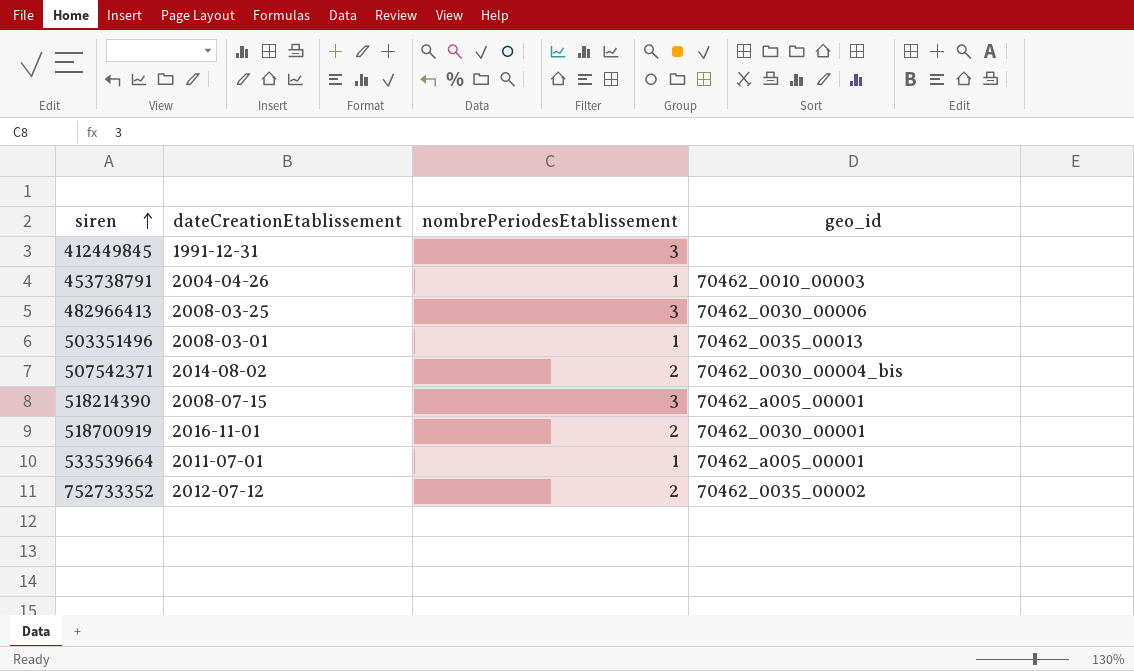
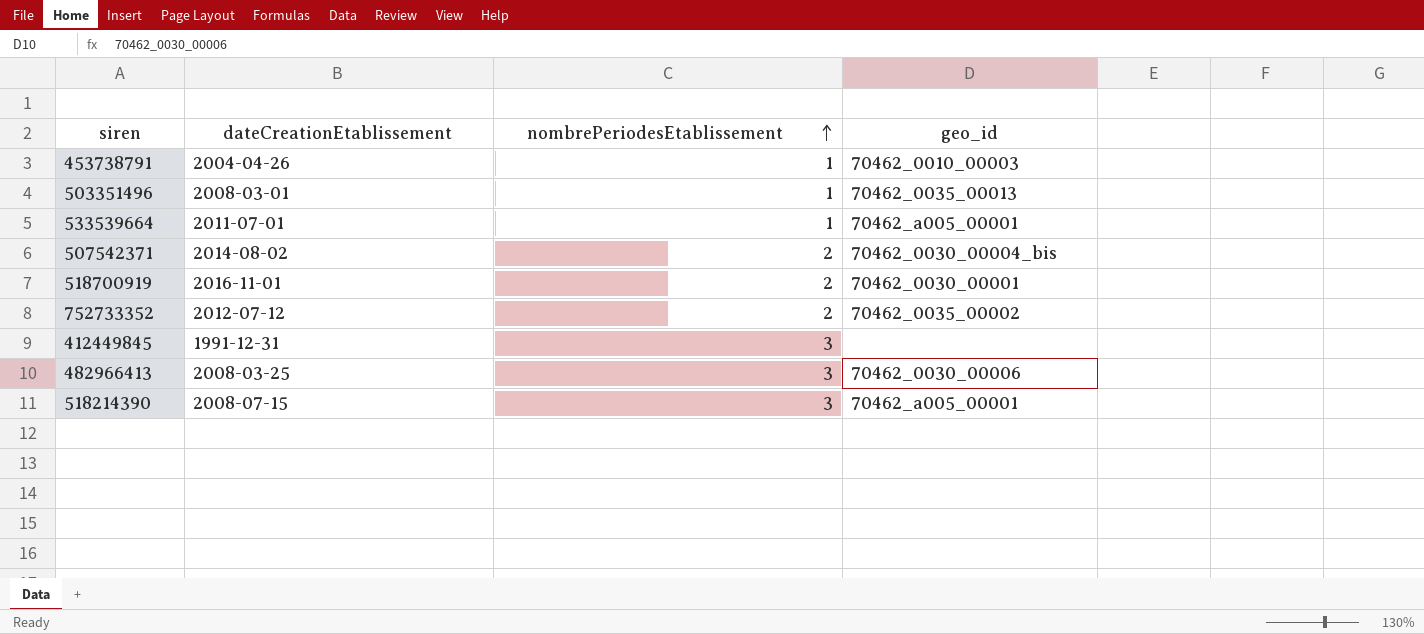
row order: siren ascending -> nombrePeriodesEtablissement ascending

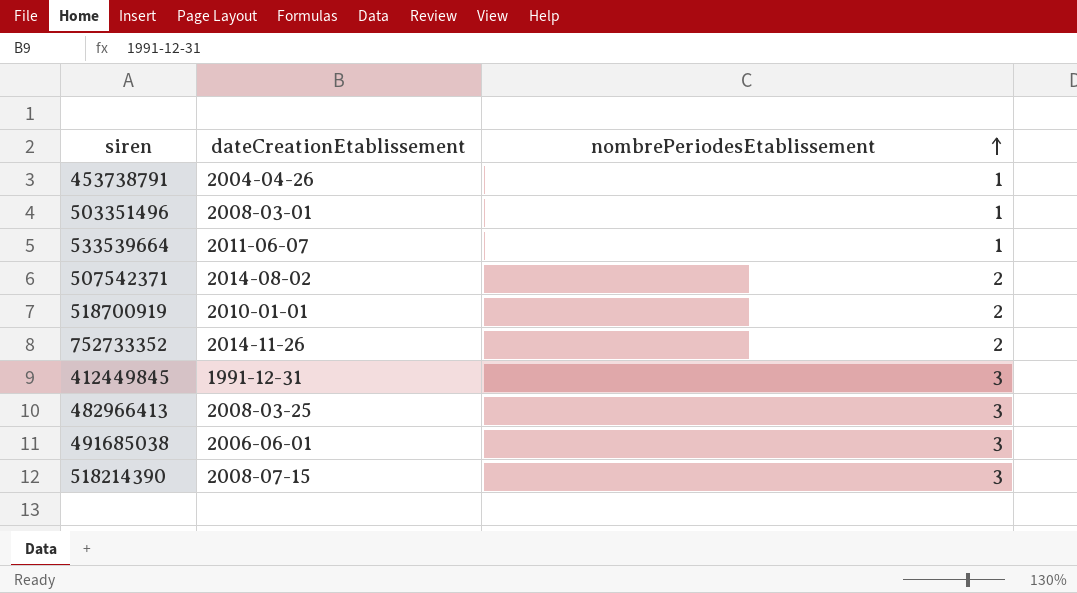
column geo_id | position: 4 -> none
533539664 | dateCreationEtablissement: 2011-07-01 -> 2011-06-07
518700919 | dateCreationEtablissement: 2016-11-01 -> 2010-01-01
752733352 | dateCreationEtablissement: 2012-07-12 -> 2014-11-26
row 491685038: none -> 2006-06-01 | 3

